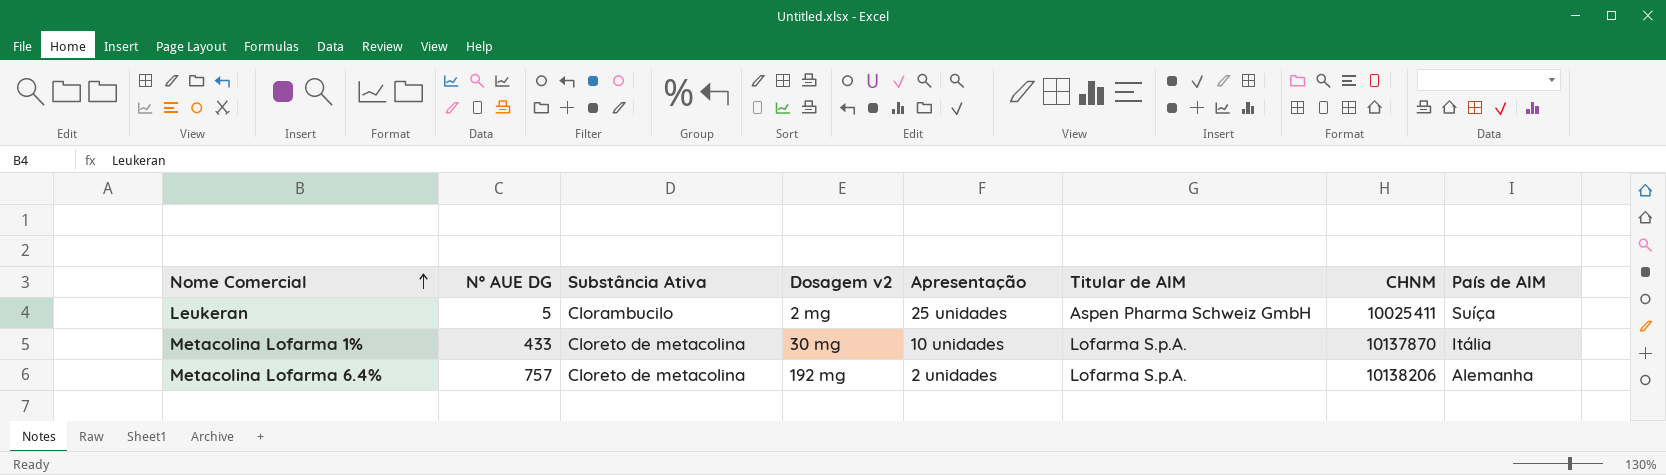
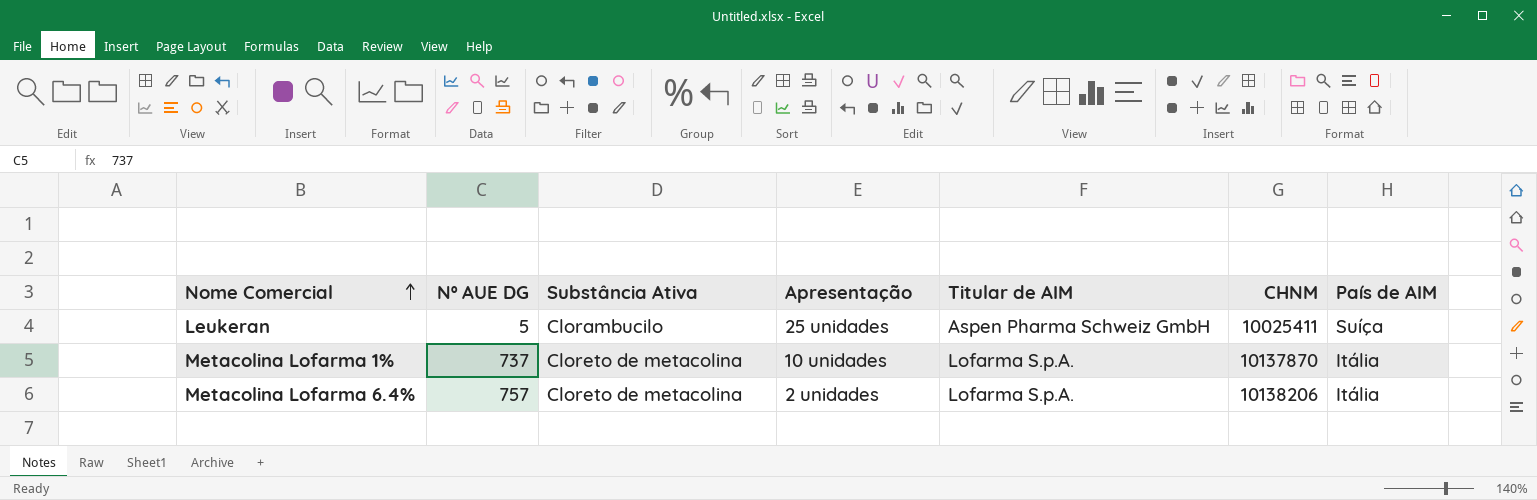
column Dosagem v2 | position: 4 -> none
Metacolina Lofarma 1% | Nº AUE DG: 433 -> 737
Metacolina Lofarma 6.4% | País de AIM: Alemanha -> Itália

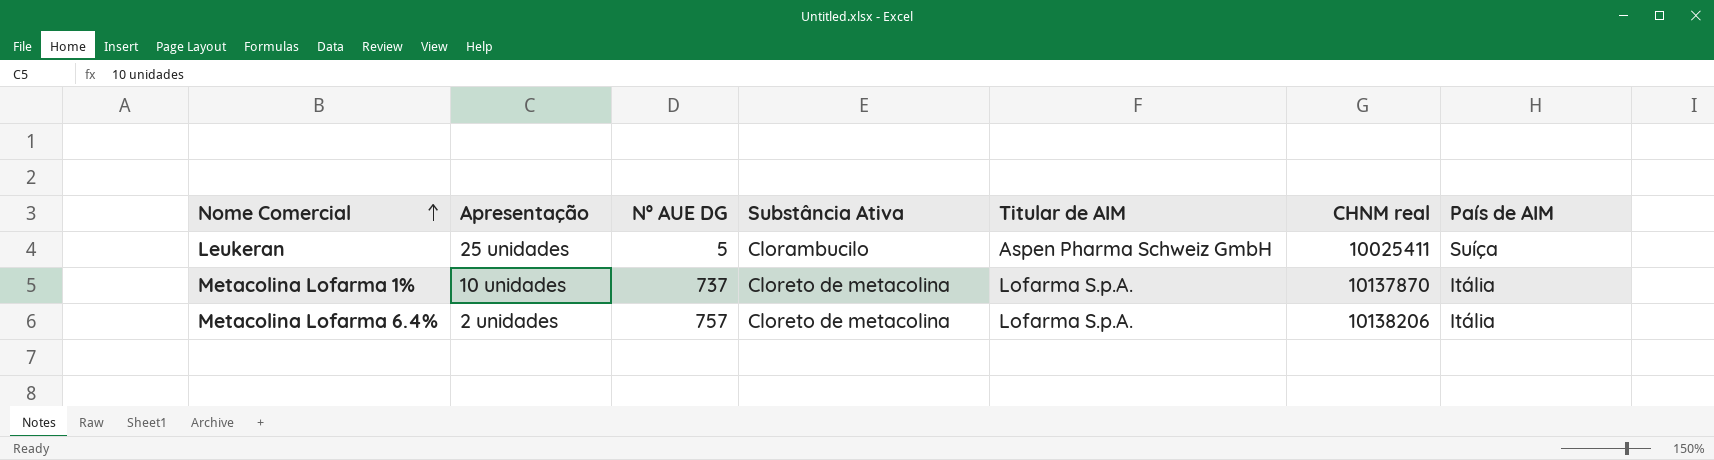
column Apresentação | position: 4 -> 2
column name: CHNM -> CHNM real

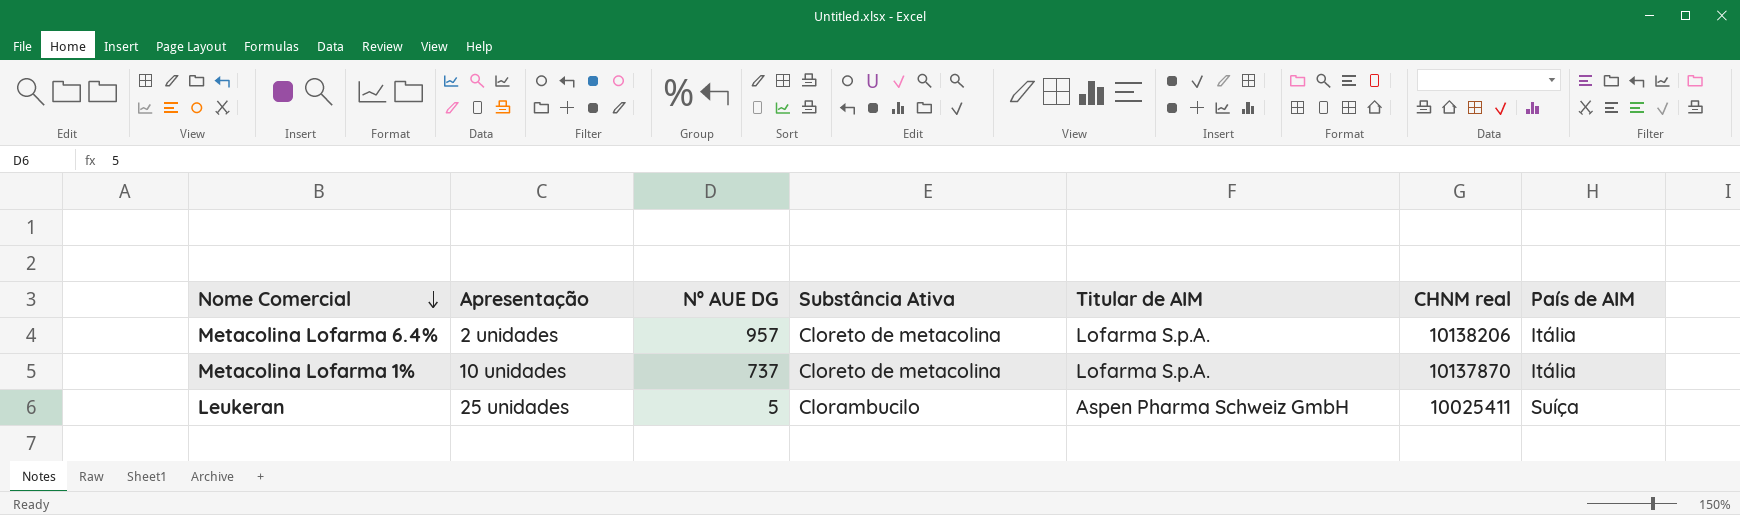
row order: Nome Comercial ascending -> Nome Comercial descending
Metacolina Lofarma 6.4% | Nº AUE DG: 757 -> 957

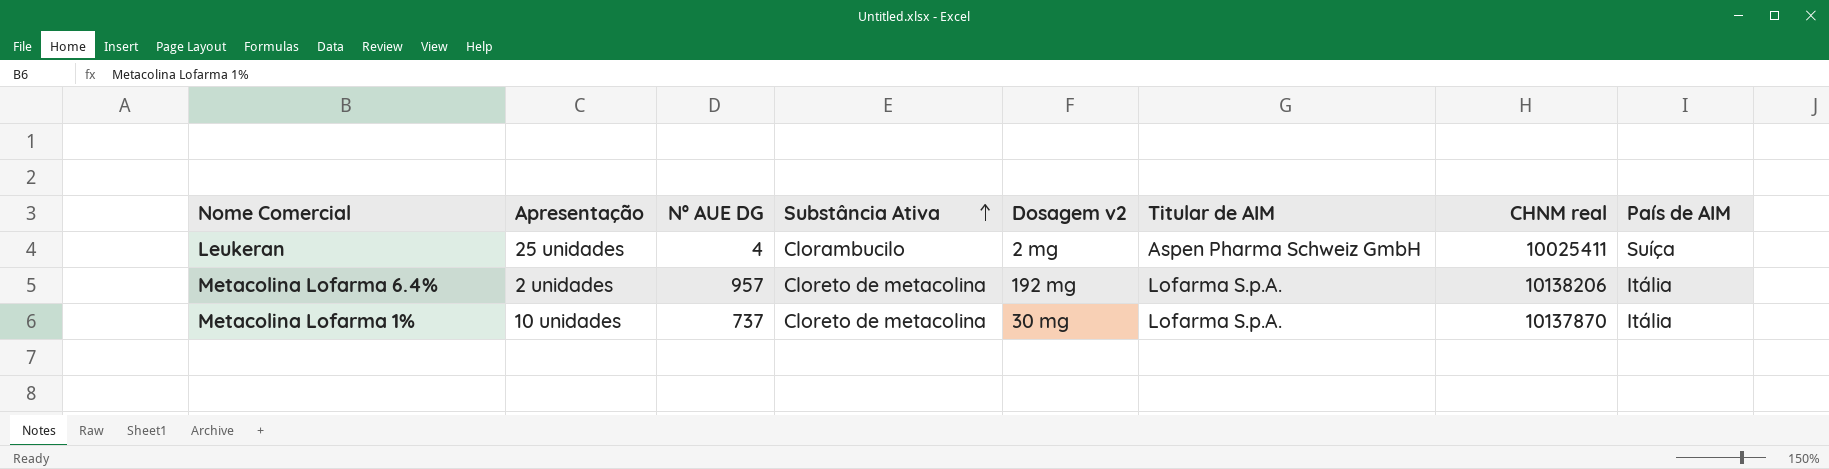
row order: Nome Comercial descending -> Substância Ativa ascending
column Dosagem v2 | position: none -> 5
Leukeran | Nº AUE DG: 5 -> 4

